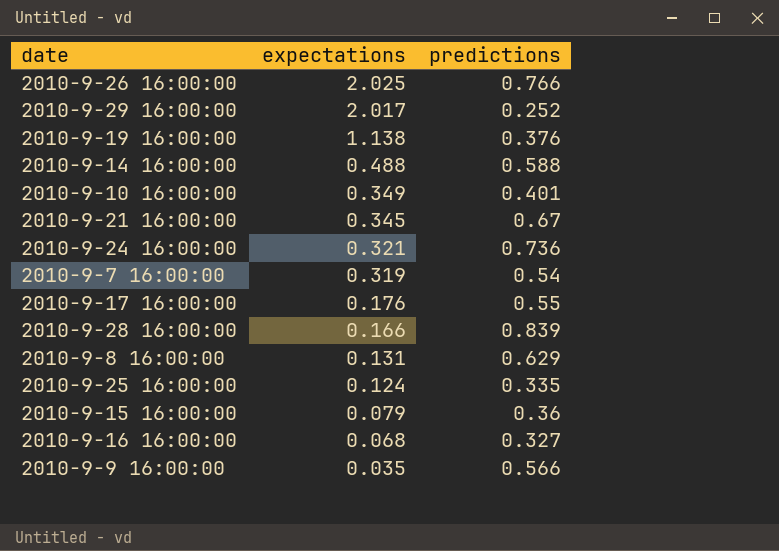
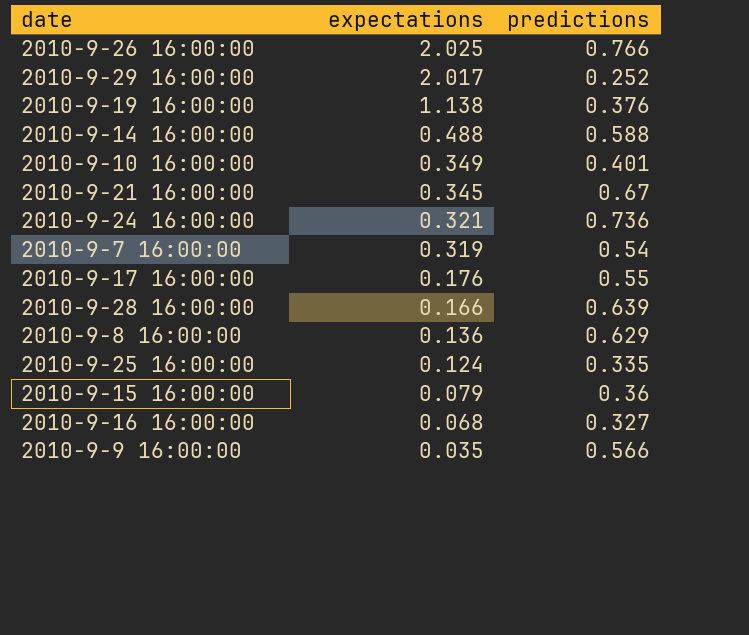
2010-9-28 16:00:00 | predictions: 0.839 -> 0.639
2010-9-8 16:00:00 | expectations: 0.131 -> 0.136

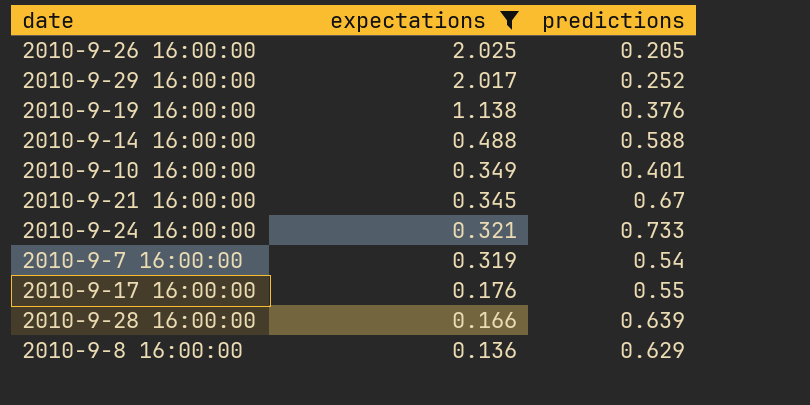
filter: none -> expectations >= 0.136
2010-9-26 16:00:00 | predictions: 0.766 -> 0.205
2010-9-24 16:00:00 | predictions: 0.736 -> 0.733

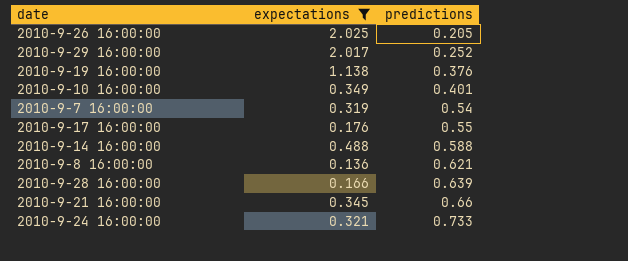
row order: expectations descending -> predictions ascending
2010-9-8 16:00:00 | predictions: 0.629 -> 0.621
2010-9-21 16:00:00 | predictions: 0.67 -> 0.66

